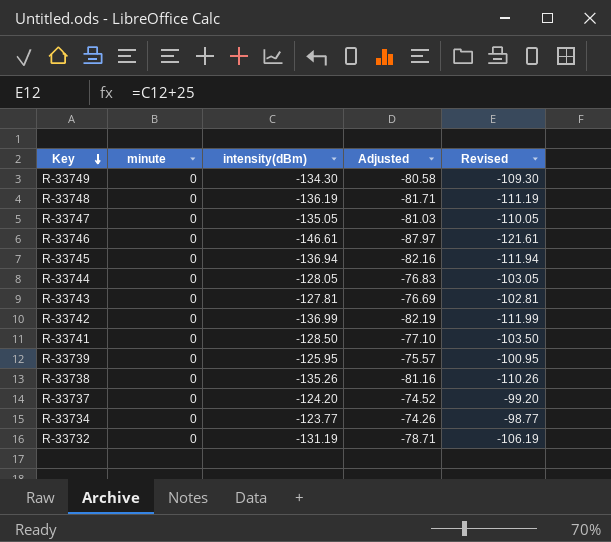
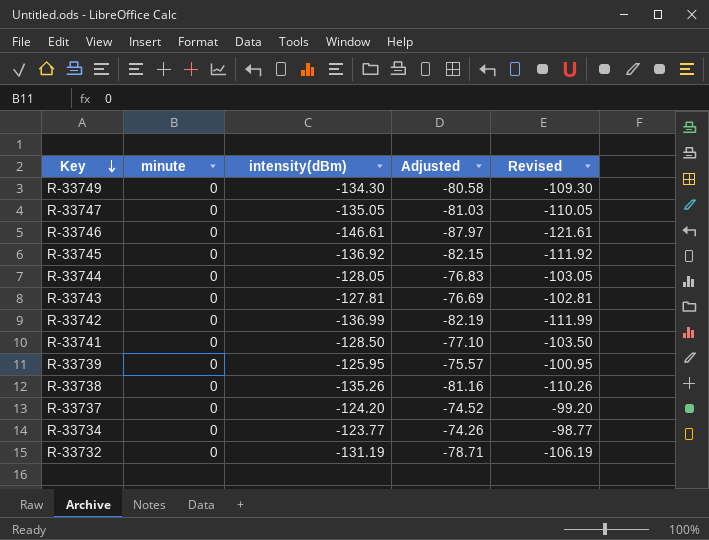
row R-33748: 0 | -136.19 | -81.71 | -111.19 -> none
R-33745 | intensity(dBm): -136.94 -> -136.92
R-33745 | Adjusted: -82.16 -> -82.15
R-33745 | Revised: -111.94 -> -111.92

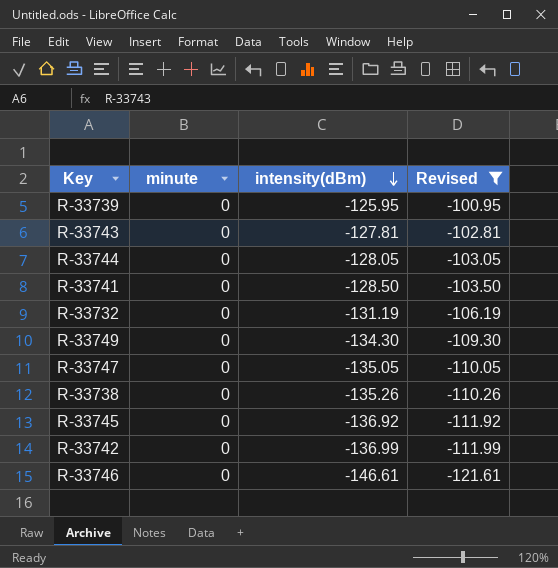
filter: none -> Revised <= -100.95
row order: Key descending -> intensity(dBm) descending
column Adjusted | formula: [intensity(dBm)] * 0.6 -> none

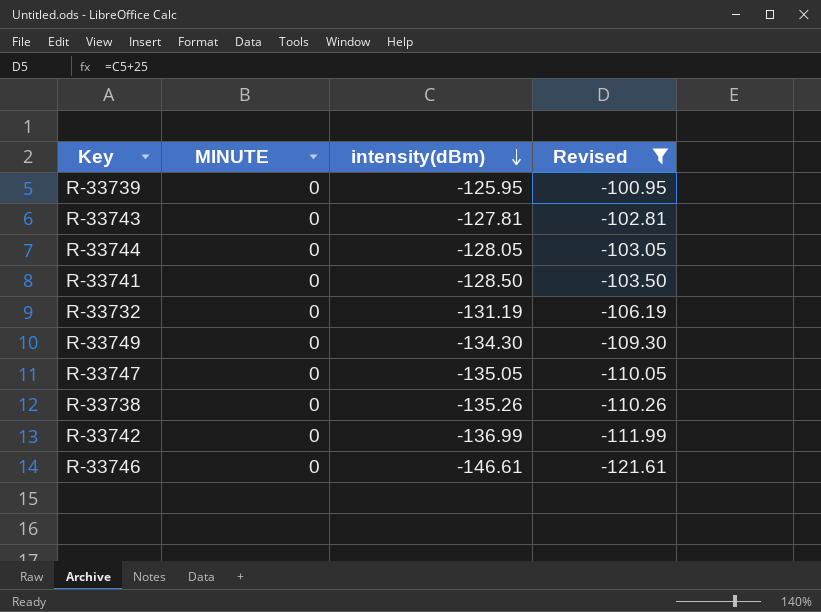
column name: minute -> MINUTE
row R-33745: 0 | -136.92 | -111.92 -> none

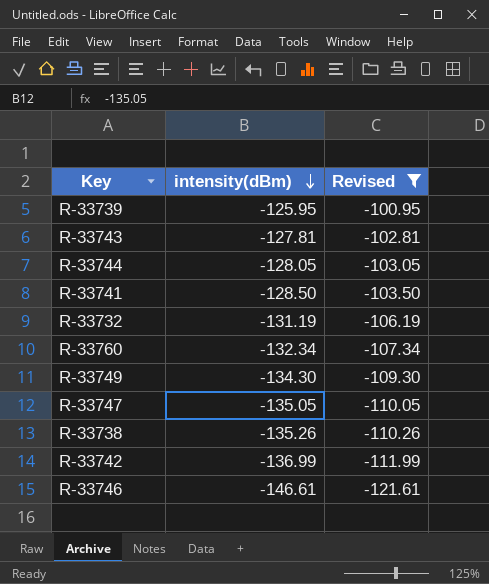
column MINUTE | position: 2 -> none
row R-33760: none -> -132.34 | -107.34

